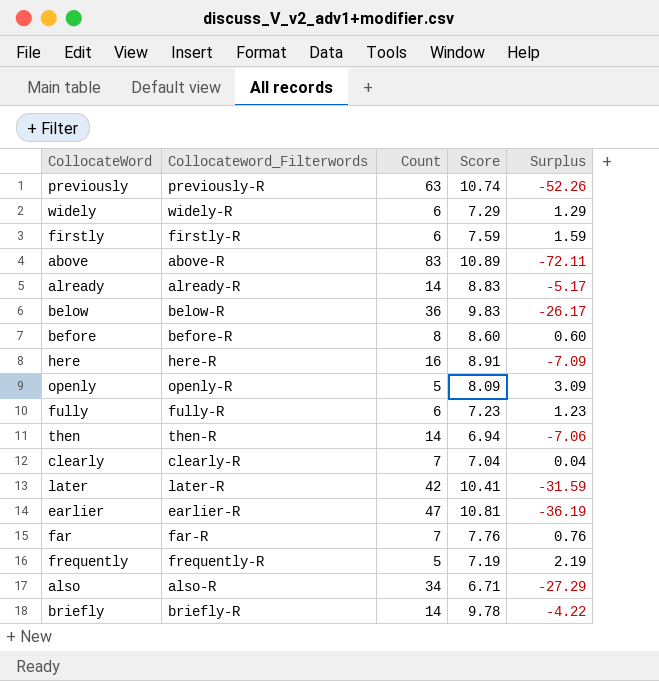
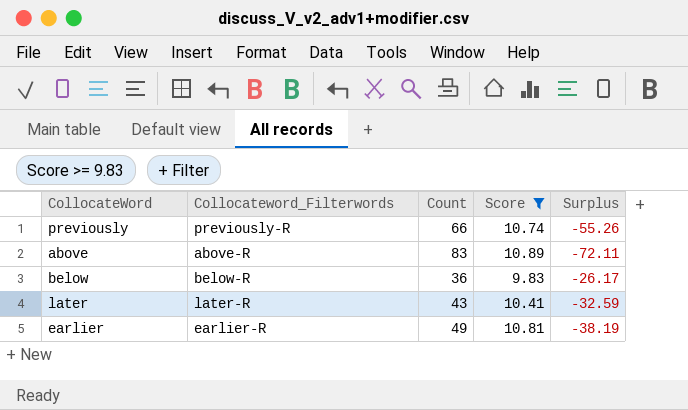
filter: none -> Score >= 9.83
previously | Count: 63 -> 66
previously | Surplus: -52.26 -> -55.26
later | Count: 42 -> 43
later | Surplus: -31.59 -> -32.59
earlier | Count: 47 -> 49
earlier | Surplus: -36.19 -> -38.19

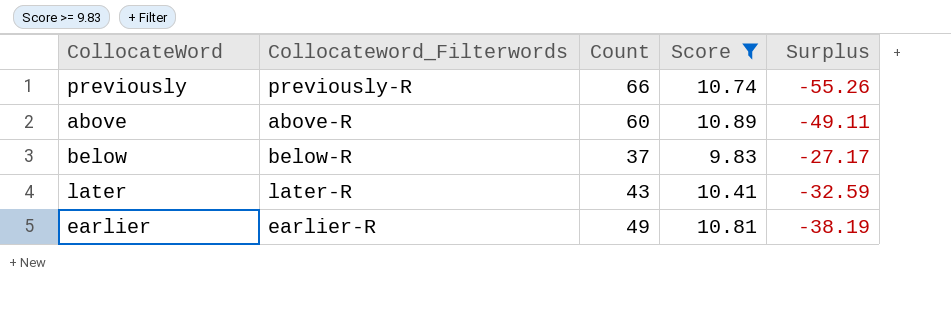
above | Count: 83 -> 60
above | Surplus: -72.11 -> -49.11
below | Count: 36 -> 37
below | Surplus: -26.17 -> -27.17

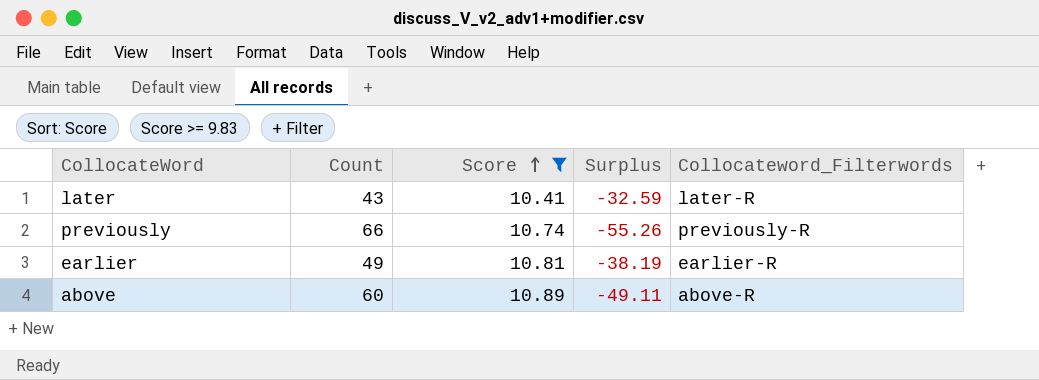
row order: none -> Score ascending
column Collocateword_Filterwords | position: 2 -> 5
row below: below-R | 37 | 9.83 | -27.17 -> none

